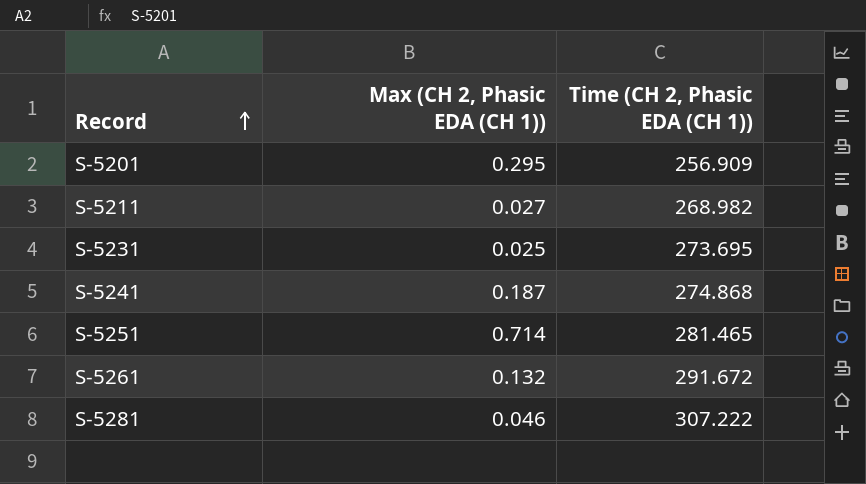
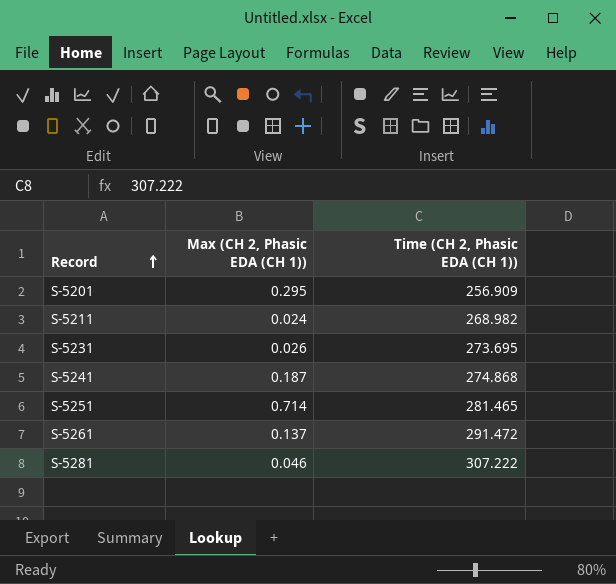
S-5211 | Max (CH 2, Phasic EDA (CH 1)): 0.027 -> 0.024
S-5231 | Max (CH 2, Phasic EDA (CH 1)): 0.025 -> 0.026
S-5261 | Max (CH 2, Phasic EDA (CH 1)): 0.132 -> 0.137
S-5261 | Time (CH 2, Phasic EDA (CH 1)): 291.672 -> 291.472

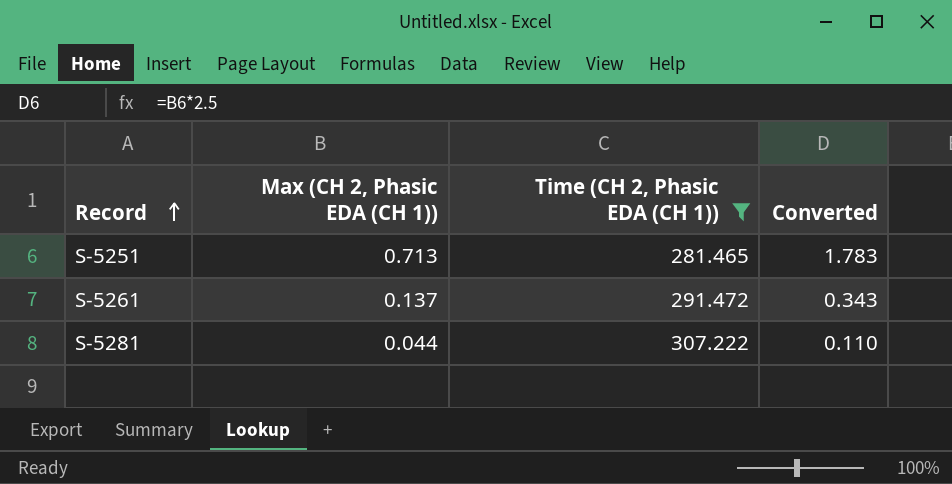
filter: none -> Time (CH 2, Phasic EDA (CH 1)) >= 281.465
column Converted | formula: none -> [Max (CH 2, Phasic EDA (CH 1))] * 2.5
S-5251 | Max (CH 2, Phasic EDA (CH 1)): 0.714 -> 0.713
S-5281 | Max (CH 2, Phasic EDA (CH 1)): 0.046 -> 0.044

